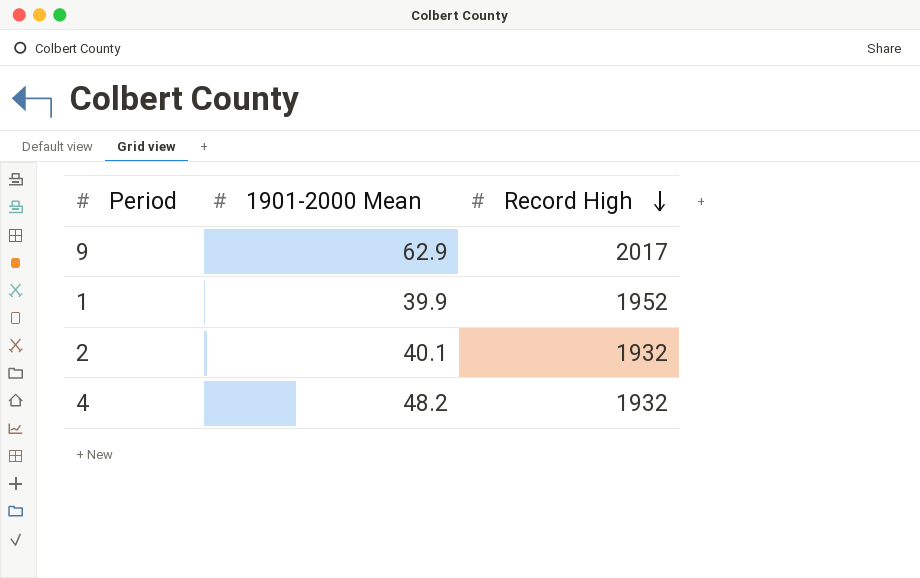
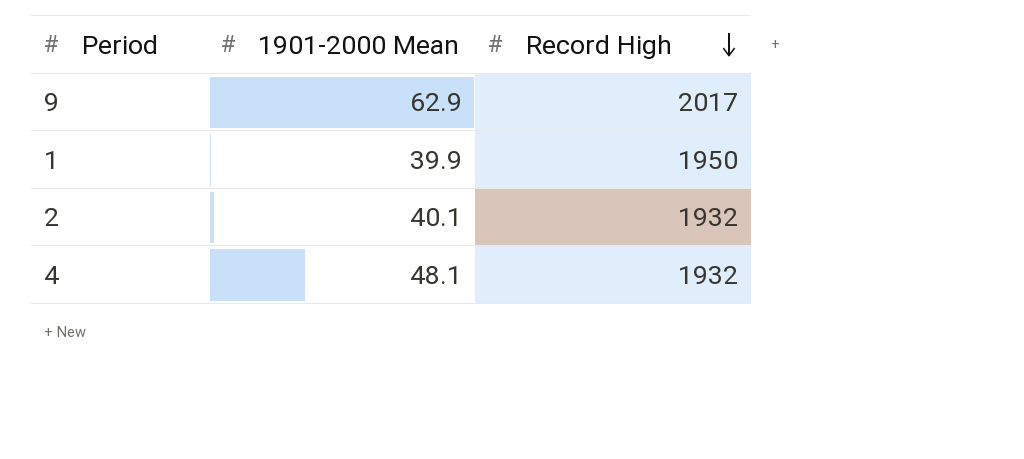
1 | Record High: 1952 -> 1950
4 | 1901-2000 Mean: 48.2 -> 48.1

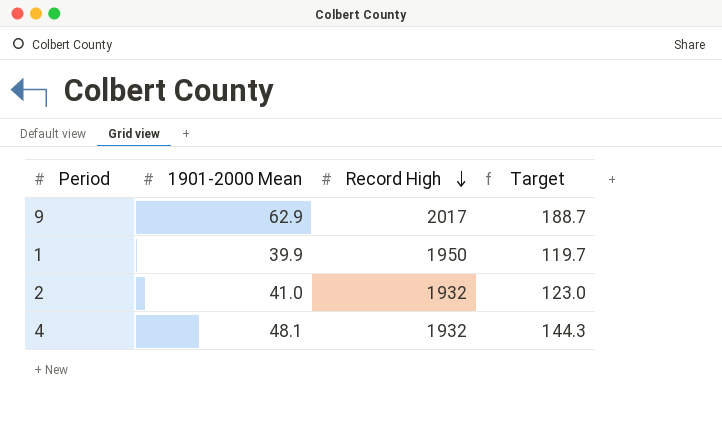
column Target | formula: none -> [1901-2000 Mean] * 3
2 | 1901-2000 Mean: 40.1 -> 41.0

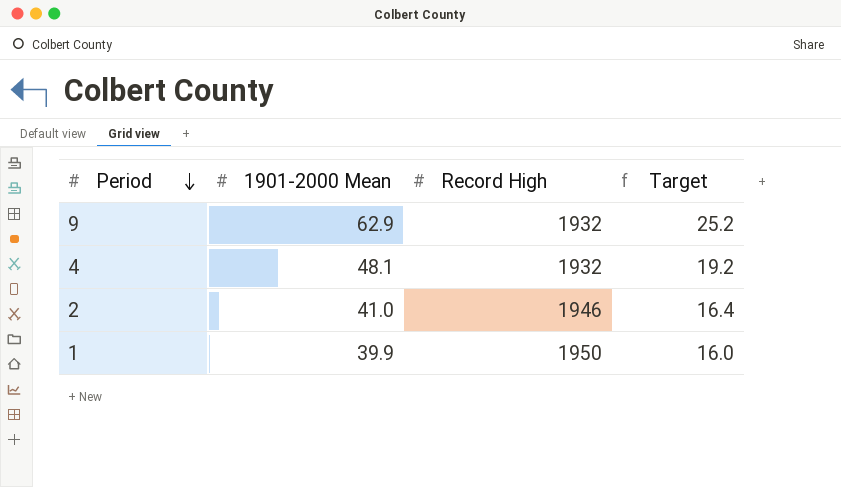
row order: Record High descending -> Period descending
column Target | formula: [1901-2000 Mean] * 3 -> [1901-2000 Mean] * 0.4
9 | Record High: 2017 -> 1932
2 | Record High: 1932 -> 1946

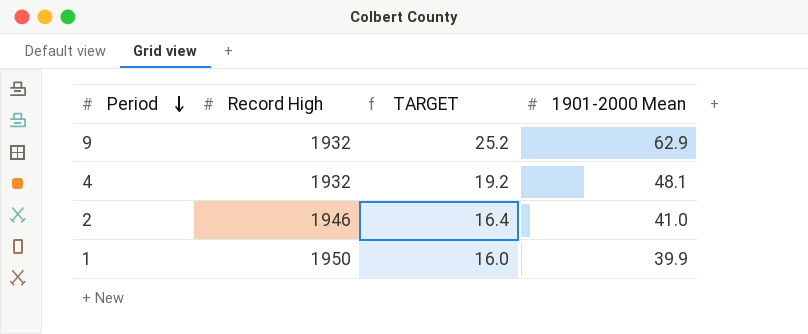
column name: Target -> TARGET
column 1901-2000 Mean | position: 2 -> 4

